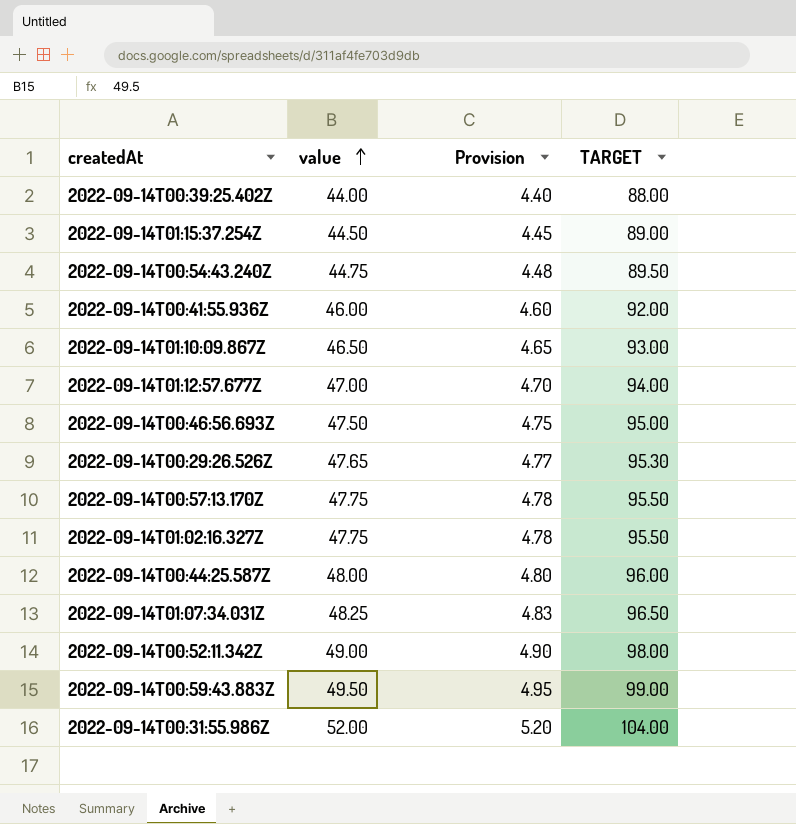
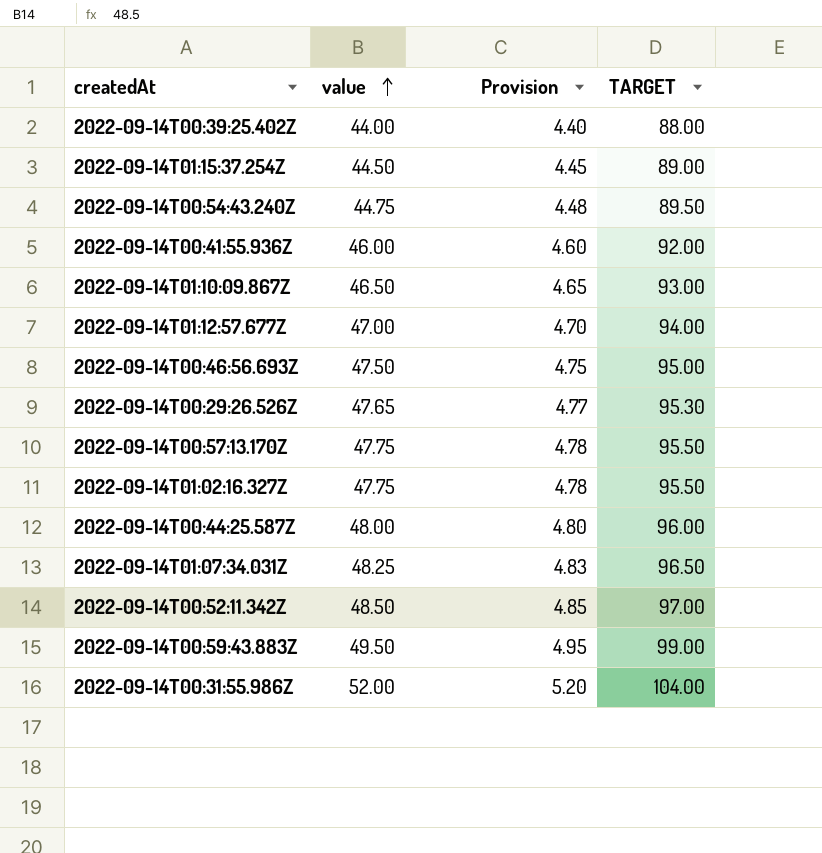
2022-09-14T00:52:11.342Z | value: 49.00 -> 48.50
2022-09-14T00:52:11.342Z | Provision: 4.90 -> 4.85
2022-09-14T00:52:11.342Z | TARGET: 98.00 -> 97.00

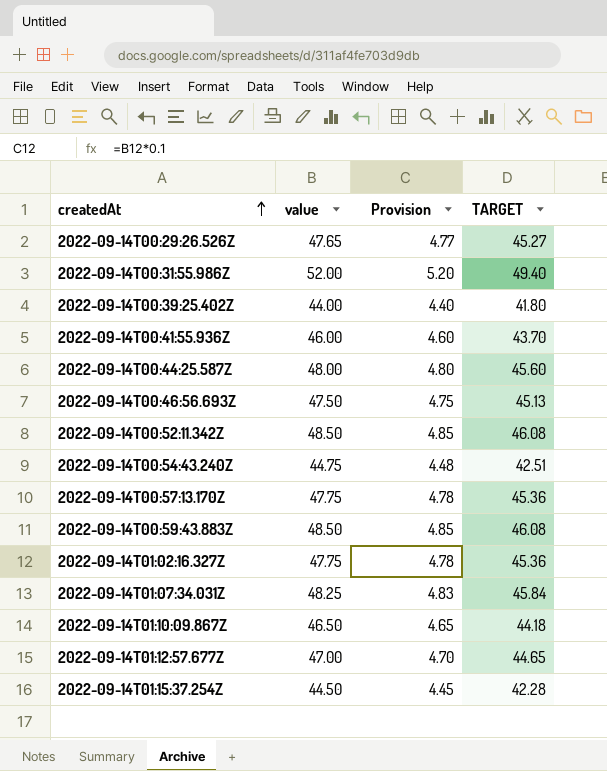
row order: value ascending -> createdAt ascending
column TARGET | formula: [value] * 2 -> [value] * 0.95
2022-09-14T00:59:43.883Z | value: 49.50 -> 48.50
2022-09-14T00:59:43.883Z | Provision: 4.95 -> 4.85

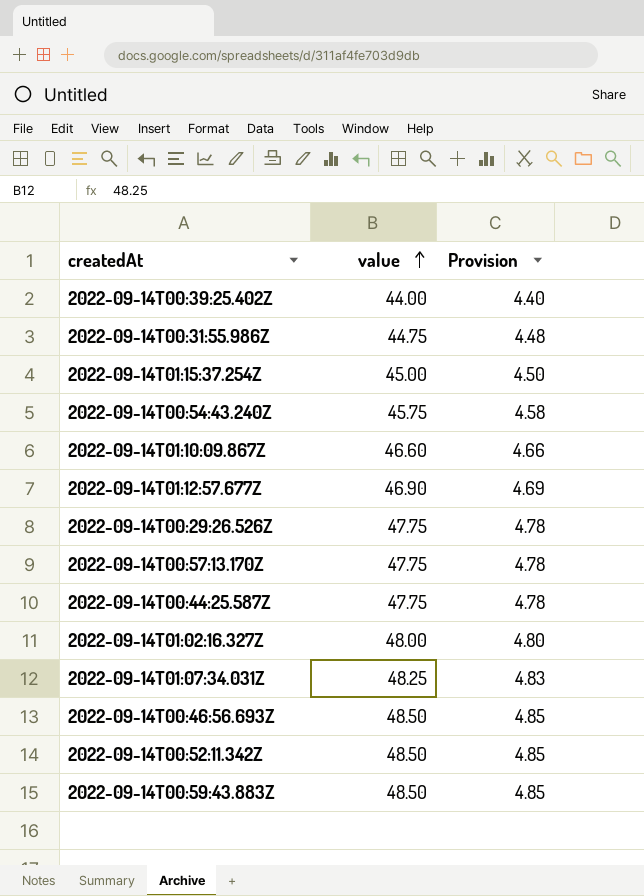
row order: createdAt ascending -> value ascending
column TARGET | formula: [value] * 0.95 -> none
row 2022-09-14T00:41:55.936Z: 46.00 | 4.60 | 43.70 -> none
2022-09-14T00:31:55.986Z | value: 52.00 -> 44.75
2022-09-14T00:31:55.986Z | Provision: 5.20 -> 4.48
2022-09-14T01:15:37.254Z | value: 44.50 -> 45.00
2022-09-14T01:15:37.254Z | Provision: 4.45 -> 4.50
2022-09-14T00:54:43.240Z | value: 44.75 -> 45.75
2022-09-14T00:54:43.240Z | Provision: 4.48 -> 4.58
2022-09-14T01:10:09.867Z | value: 46.50 -> 46.60
2022-09-14T01:10:09.867Z | Provision: 4.65 -> 4.66
2022-09-14T01:12:57.677Z | value: 47.00 -> 46.90
2022-09-14T01:12:57.677Z | Provision: 4.70 -> 4.69
2022-09-14T00:29:26.526Z | value: 47.65 -> 47.75
2022-09-14T00:29:26.526Z | Provision: 4.77 -> 4.78
2022-09-14T00:44:25.587Z | value: 48.00 -> 47.75
2022-09-14T00:44:25.587Z | Provision: 4.80 -> 4.78
2022-09-14T01:02:16.327Z | value: 47.75 -> 48.00
2022-09-14T01:02:16.327Z | Provision: 4.78 -> 4.80
2022-09-14T00:46:56.693Z | value: 47.50 -> 48.50
2022-09-14T00:46:56.693Z | Provision: 4.75 -> 4.85

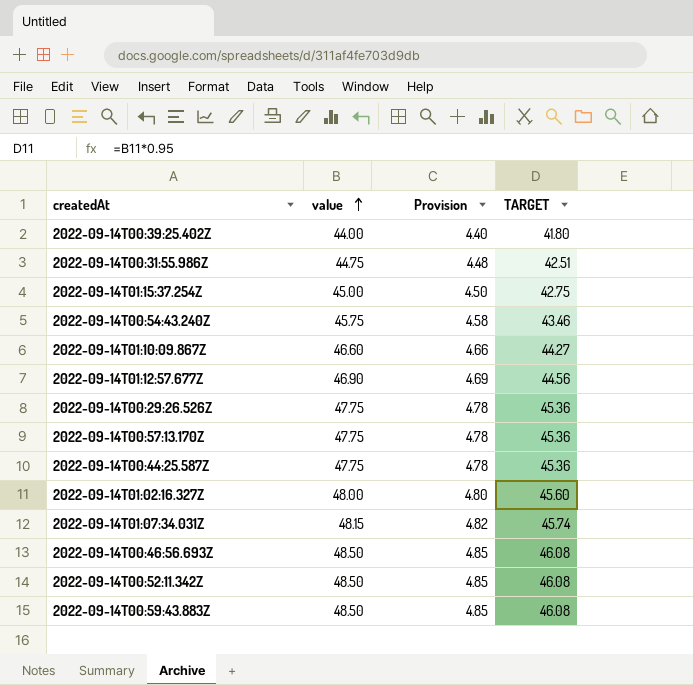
column TARGET | formula: none -> [value] * 0.95
2022-09-14T01:07:34.031Z | value: 48.25 -> 48.15
2022-09-14T01:07:34.031Z | Provision: 4.83 -> 4.82

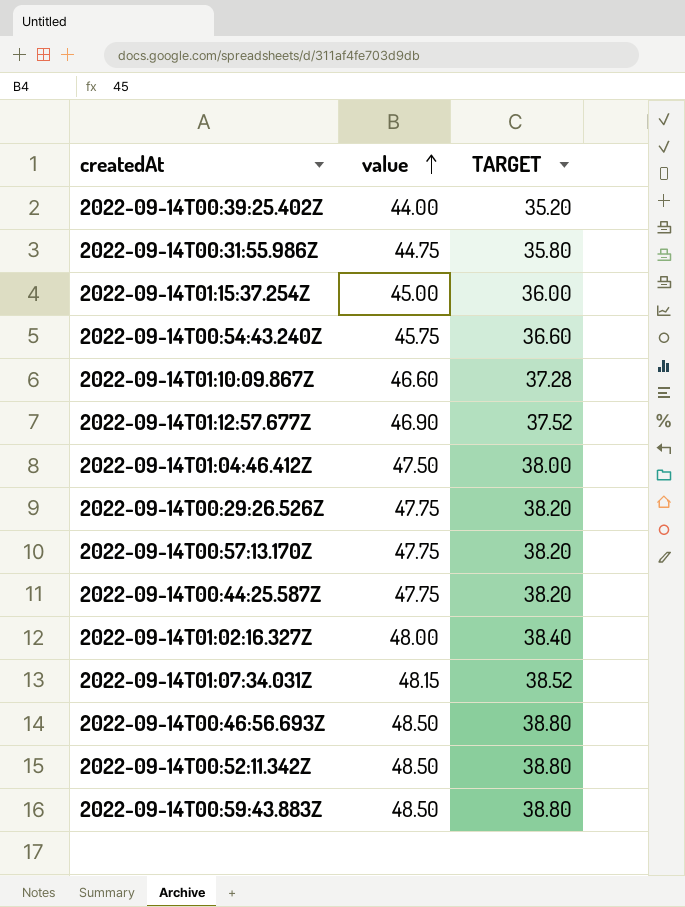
column Provision | formula: [value] * 0.1 -> none
column TARGET | formula: [value] * 0.95 -> [value] * 0.8
row 2022-09-14T01:04:46.412Z: none -> 47.50 | 38.00

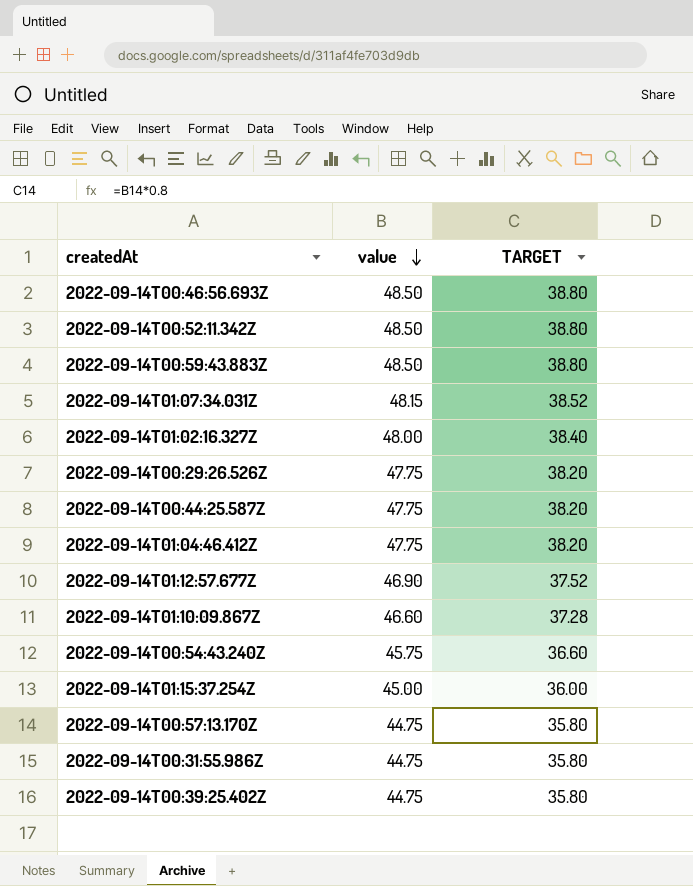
row order: value ascending -> value descending
2022-09-14T01:04:46.412Z | value: 47.50 -> 47.75
2022-09-14T01:04:46.412Z | TARGET: 38.00 -> 38.20
2022-09-14T00:57:13.170Z | value: 47.75 -> 44.75
2022-09-14T00:57:13.170Z | TARGET: 38.20 -> 35.80
2022-09-14T00:39:25.402Z | value: 44.00 -> 44.75
2022-09-14T00:39:25.402Z | TARGET: 35.20 -> 35.80

